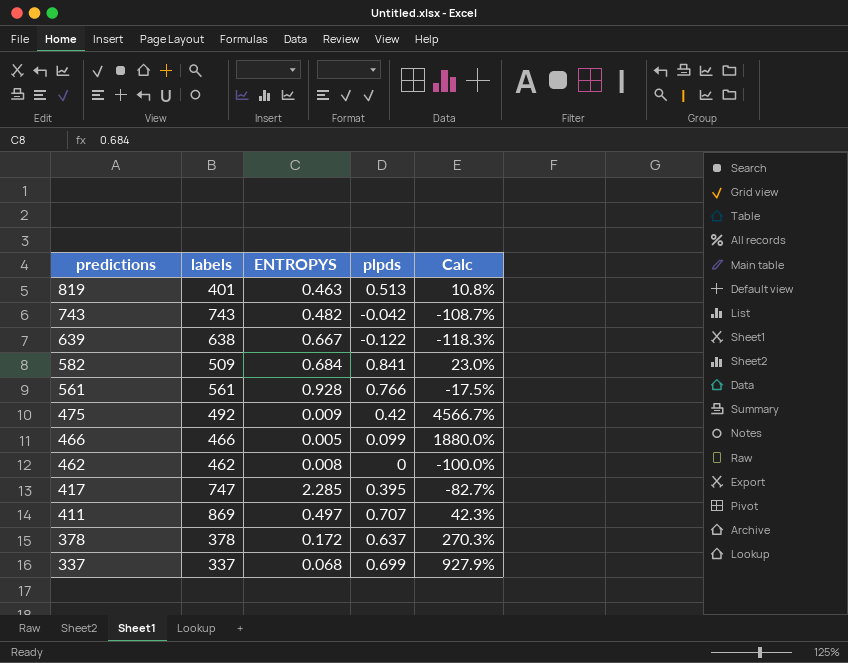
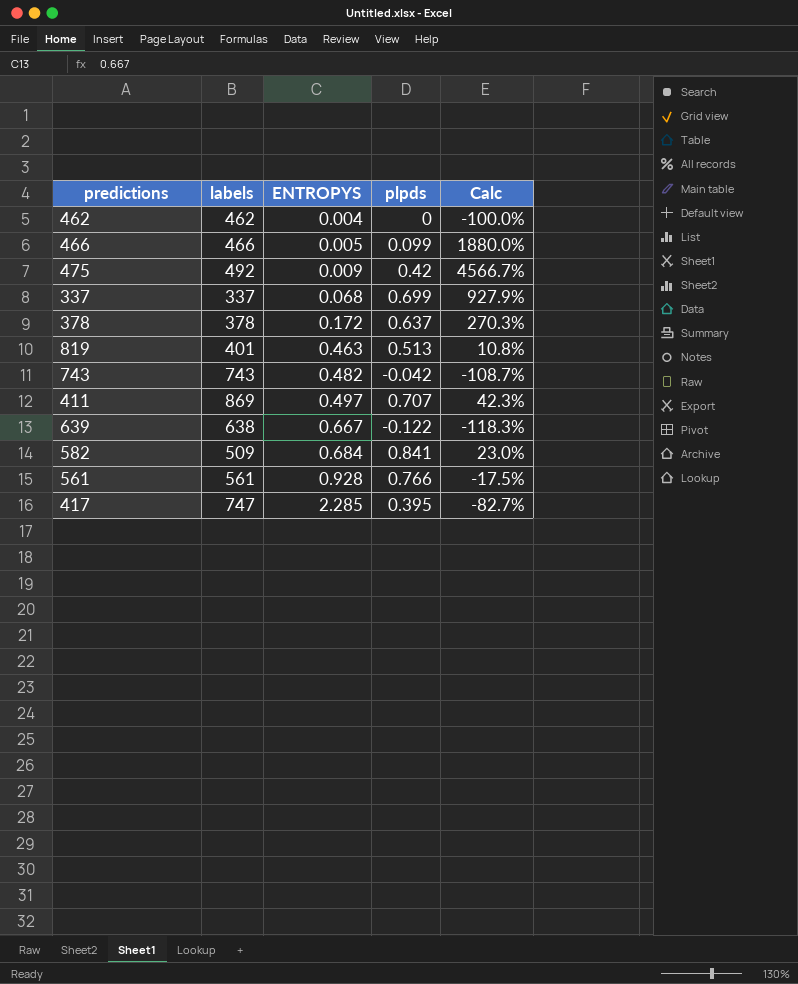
row order: predictions descending -> ENTROPYS ascending
462 | ENTROPYS: 0.008 -> 0.004

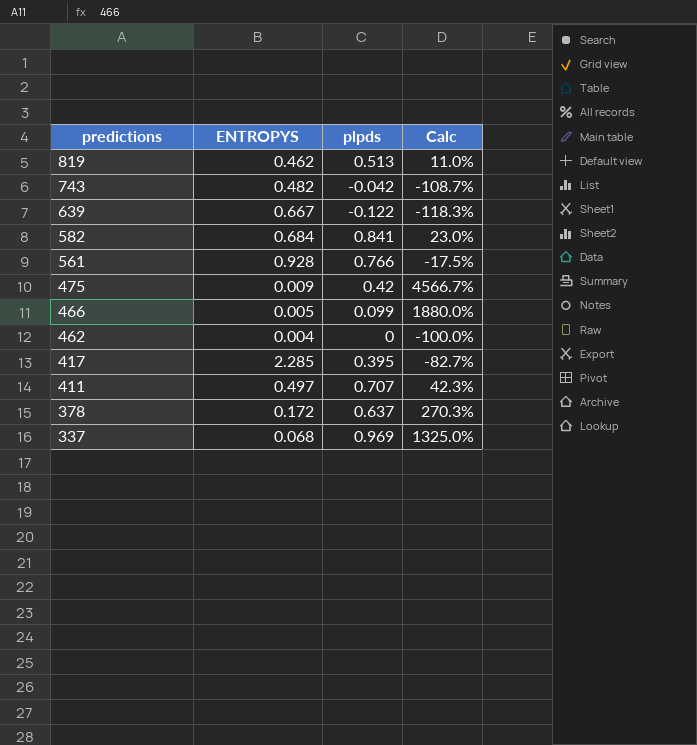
row order: ENTROPYS ascending -> predictions descending
column labels | position: 2 -> none
819 | ENTROPYS: 0.463 -> 0.462
819 | Calc: 10.8% -> 11.0%
337 | plpds: 0.699 -> 0.969
337 | Calc: 927.9% -> 1325.0%

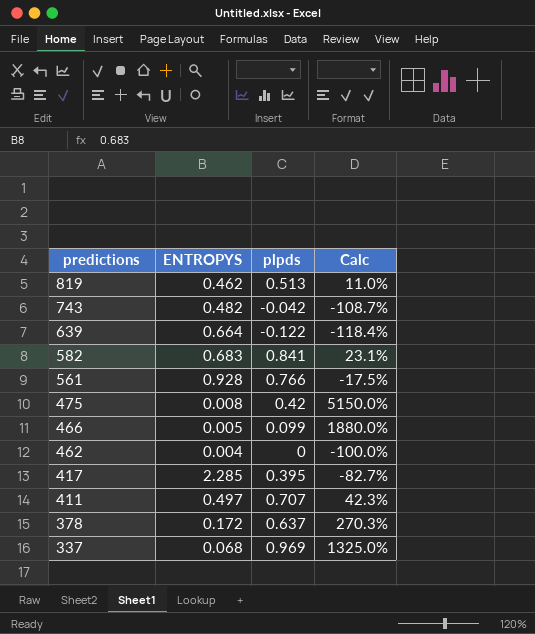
639 | ENTROPYS: 0.667 -> 0.664
639 | Calc: -118.3% -> -118.4%
582 | ENTROPYS: 0.684 -> 0.683
582 | Calc: 23.0% -> 23.1%
475 | ENTROPYS: 0.009 -> 0.008
475 | Calc: 4566.7% -> 5150.0%

